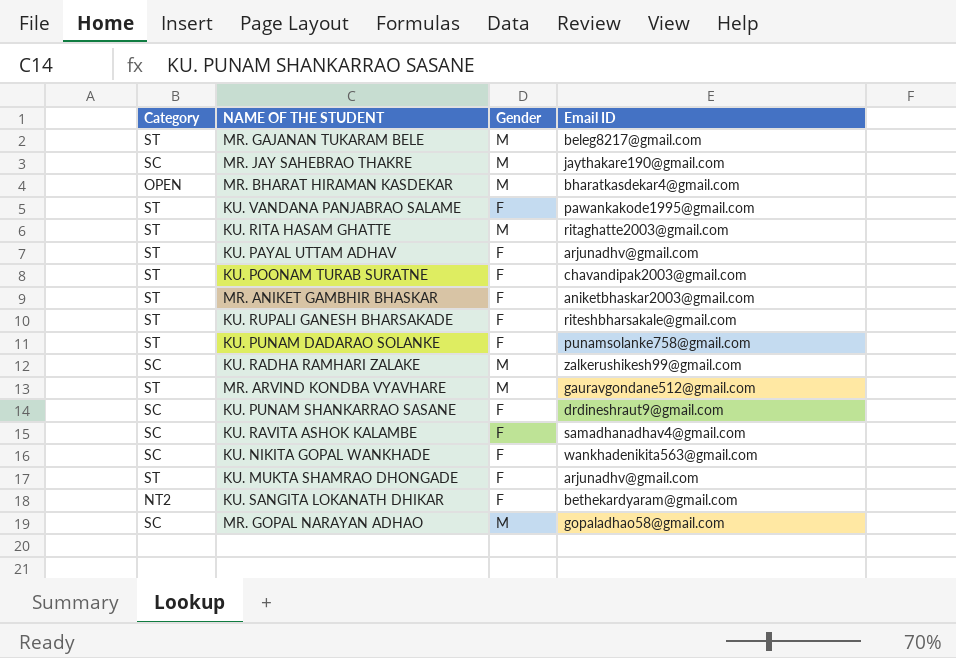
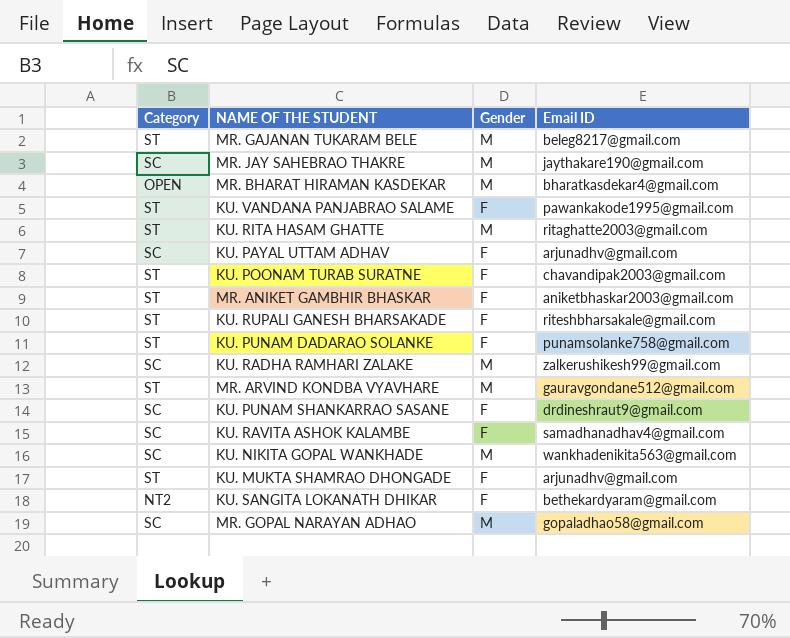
KU. PAYAL UTTAM ADHAV | Category: ST -> SC
KU. NIKITA GOPAL WANKHADE | Gender: F -> M

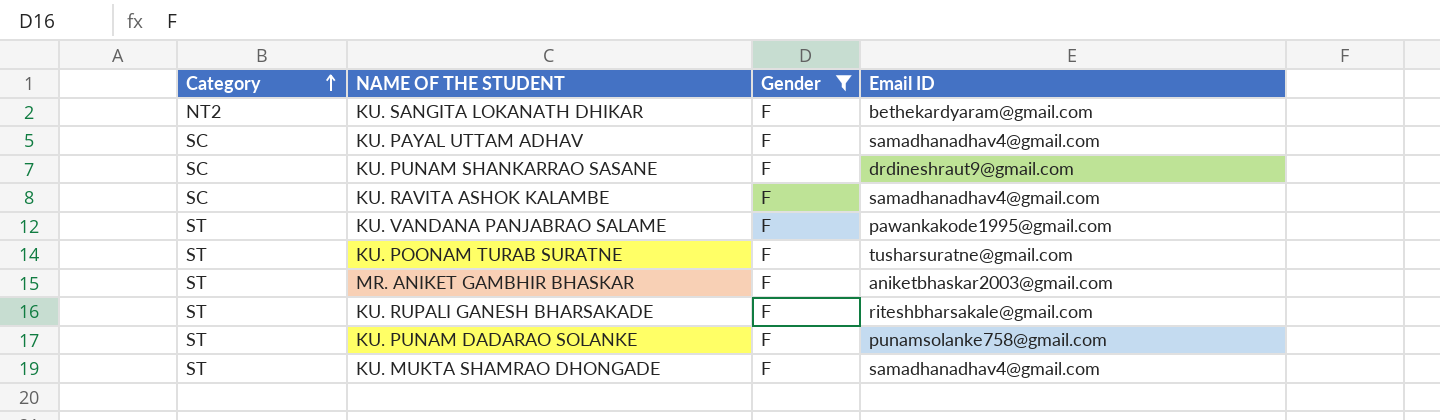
filter: none -> Gender = F
row order: none -> Category ascending
KU. PAYAL UTTAM ADHAV | Email ID: arjunadhv@gmail.com -> samadhanadhav4@gmail.com
KU. POONAM TURAB SURATNE | Email ID: chavandipak2003@gmail.com -> tusharsuratne@gmail.com
KU. MUKTA SHAMRAO DHONGADE | Email ID: arjunadhv@gmail.com -> samadhanadhav4@gmail.com

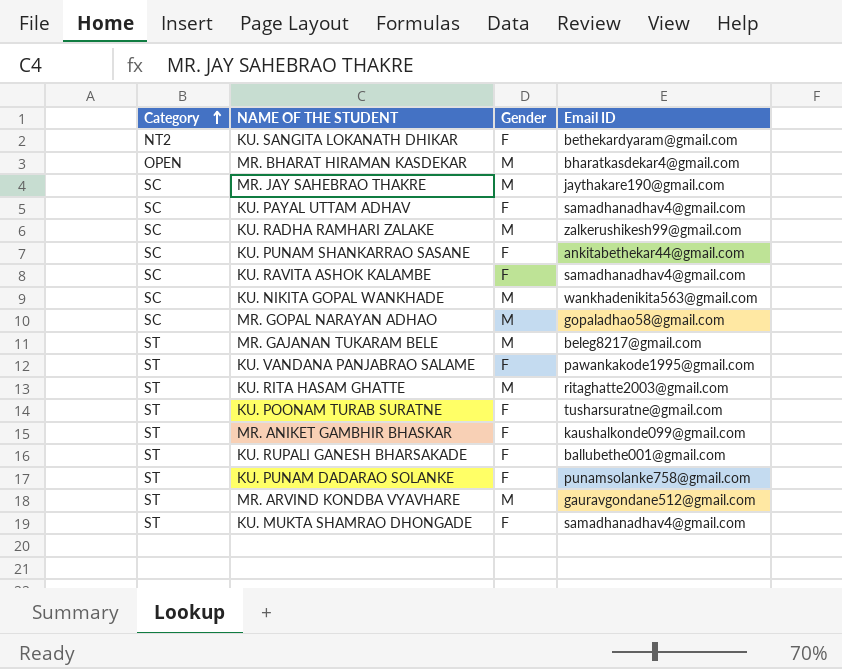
filter: Gender = F -> none
KU. PUNAM SHANKARRAO SASANE | Email ID: drdineshraut9@gmail.com -> ankitabethekar44@gmail.com
MR. ANIKET GAMBHIR BHASKAR | Email ID: aniketbhaskar2003@gmail.com -> kaushalkonde099@gmail.com
KU. RUPALI GANESH BHARSAKADE | Email ID: riteshbharsakale@gmail.com -> ballubethe001@gmail.com

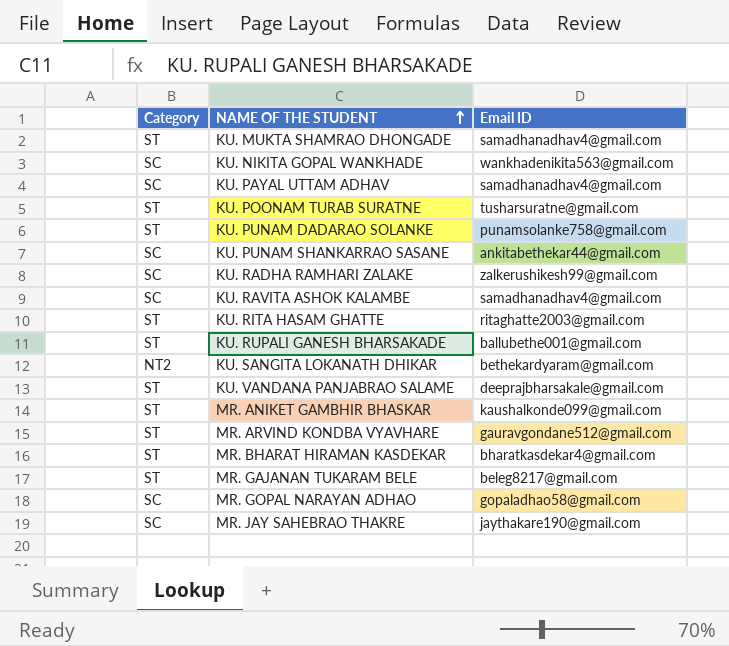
row order: Category ascending -> NAME OF THE STUDENT ascending
column Gender | position: 3 -> none
KU. VANDANA PANJABRAO SALAME | Email ID: pawankakode1995@gmail.com -> deeprajbharsakale@gmail.com
MR. BHARAT HIRAMAN KASDEKAR | Category: OPEN -> ST

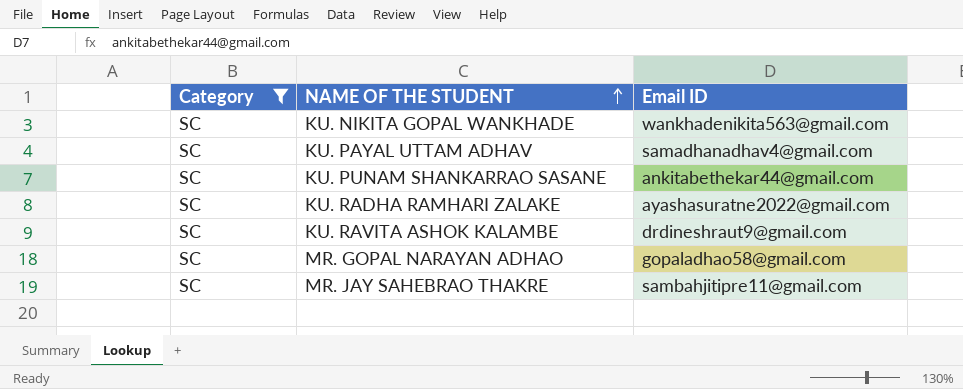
filter: none -> Category = SC
KU. RADHA RAMHARI ZALAKE | Email ID: zalkerushikesh99@gmail.com -> ayashasuratne2022@gmail.com
KU. RAVITA ASHOK KALAMBE | Email ID: samadhanadhav4@gmail.com -> drdineshraut9@gmail.com
MR. JAY SAHEBRAO THAKRE | Email ID: jaythakare190@gmail.com -> sambahjitipre11@gmail.com

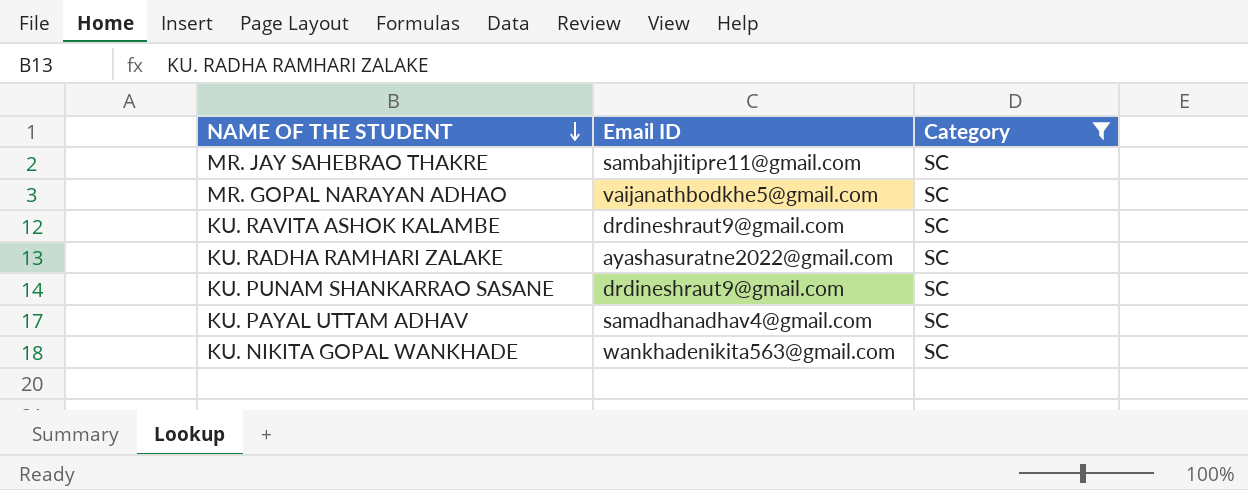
row order: NAME OF THE STUDENT ascending -> NAME OF THE STUDENT descending
column Category | position: 1 -> 3
MR. GOPAL NARAYAN ADHAO | Email ID: gopaladhao58@gmail.com -> vaijanathbodkhe5@gmail.com
KU. PUNAM SHANKARRAO SASANE | Email ID: ankitabethekar44@gmail.com -> drdineshraut9@gmail.com

